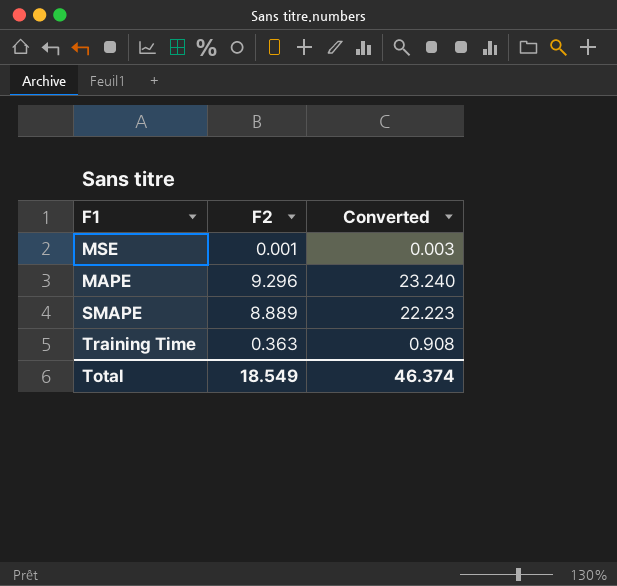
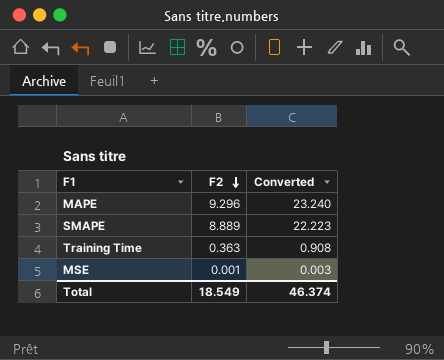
row order: none -> F2 descending

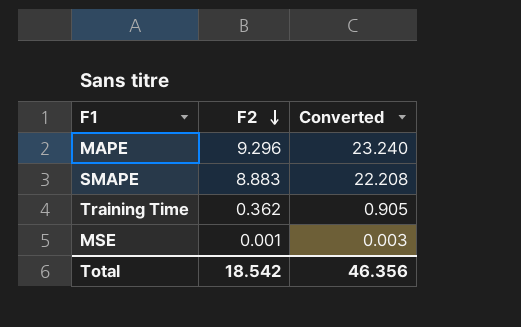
SMAPE | F2: 8.889 -> 8.883
SMAPE | Converted: 22.223 -> 22.208
Training Time | F2: 0.363 -> 0.362
Training Time | Converted: 0.908 -> 0.905
Total | F2: 18.549 -> 18.542
Total | Converted: 46.374 -> 46.356

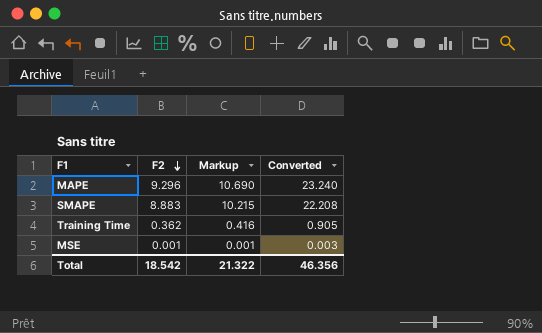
column Markup | formula: none -> [F2] * 1.15

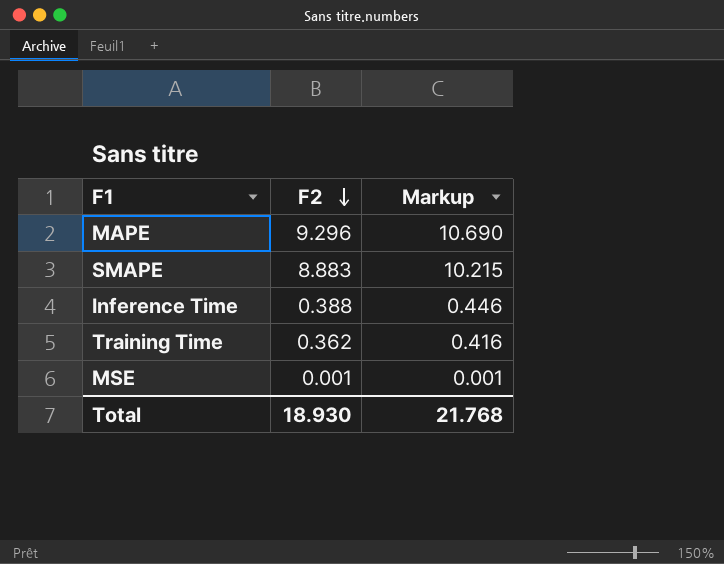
column Converted | formula: [F2] * 2.5 -> none
row Inference Time: none -> 0.388 | 0.446
Total | F2: 18.542 -> 18.930
Total | Markup: 21.322 -> 21.768

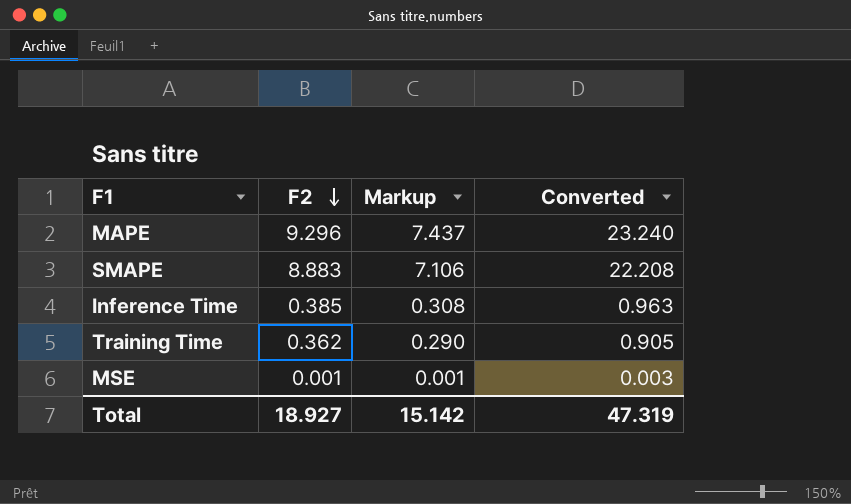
column Markup | formula: [F2] * 1.15 -> [F2] * 0.8
column Converted | formula: none -> [F2] * 2.5
Inference Time | F2: 0.388 -> 0.385
Total | F2: 18.930 -> 18.927
Total | Markup: 21.768 -> 15.142

